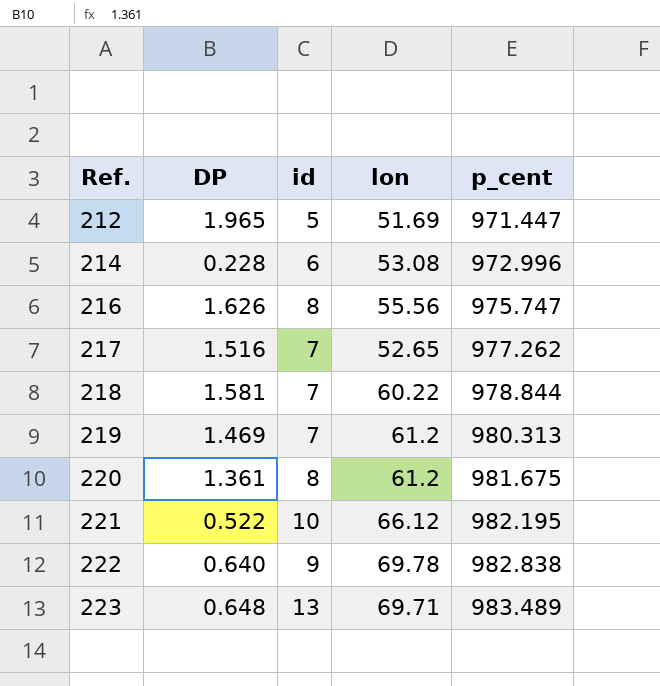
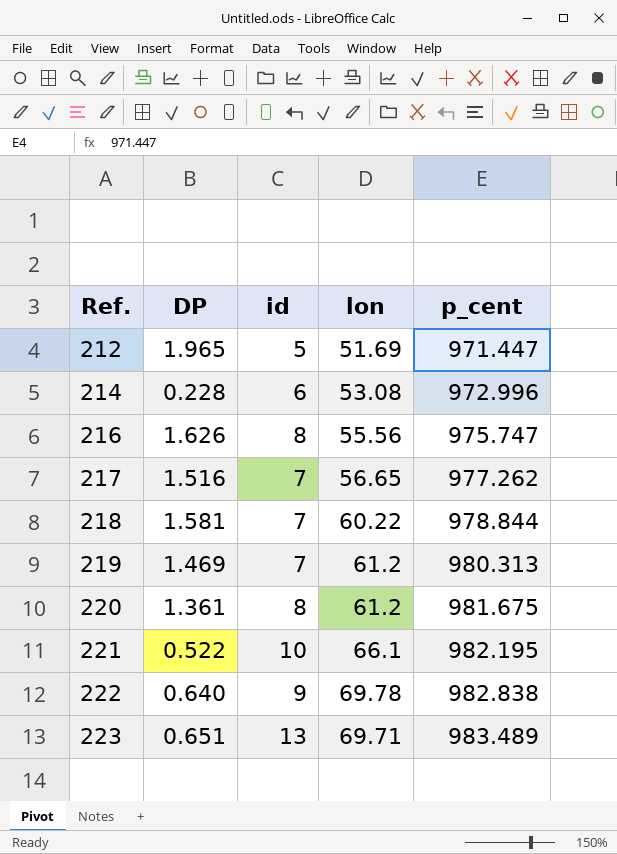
217 | lon: 52.65 -> 56.65
221 | lon: 66.12 -> 66.1
223 | DP: 0.648 -> 0.651

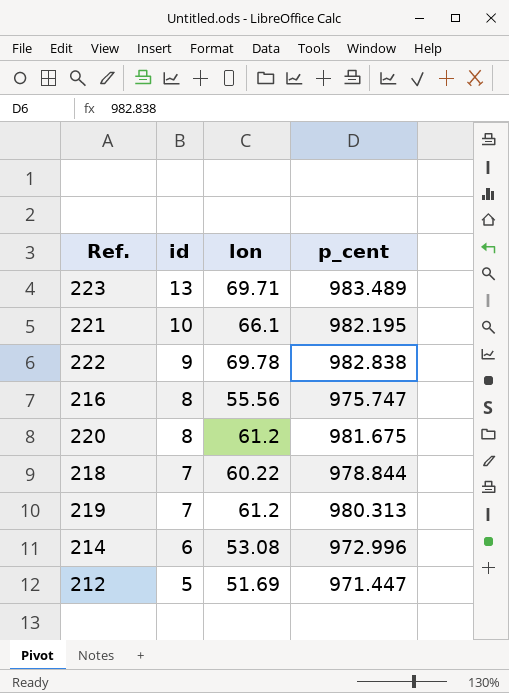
row order: Ref. ascending -> id descending
column DP | position: 2 -> none
row 217: 1.516 | 7 | 56.65 | 977.262 -> none

